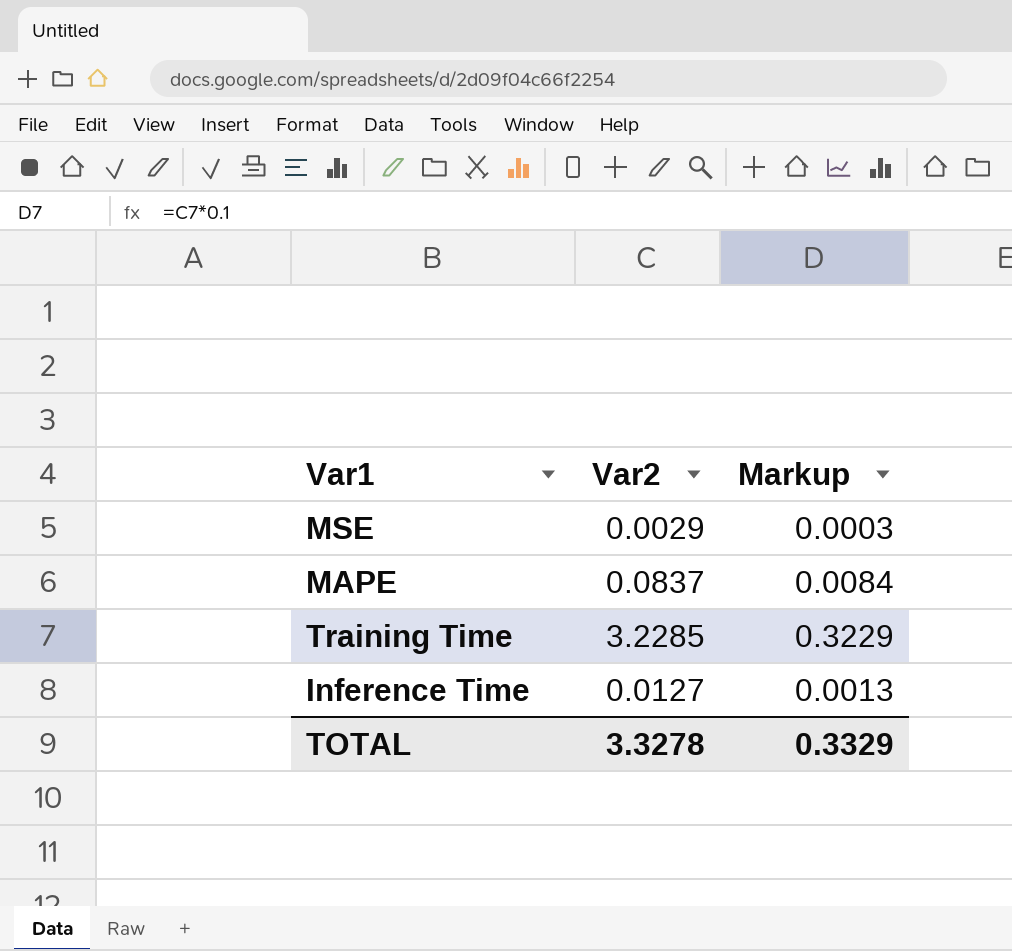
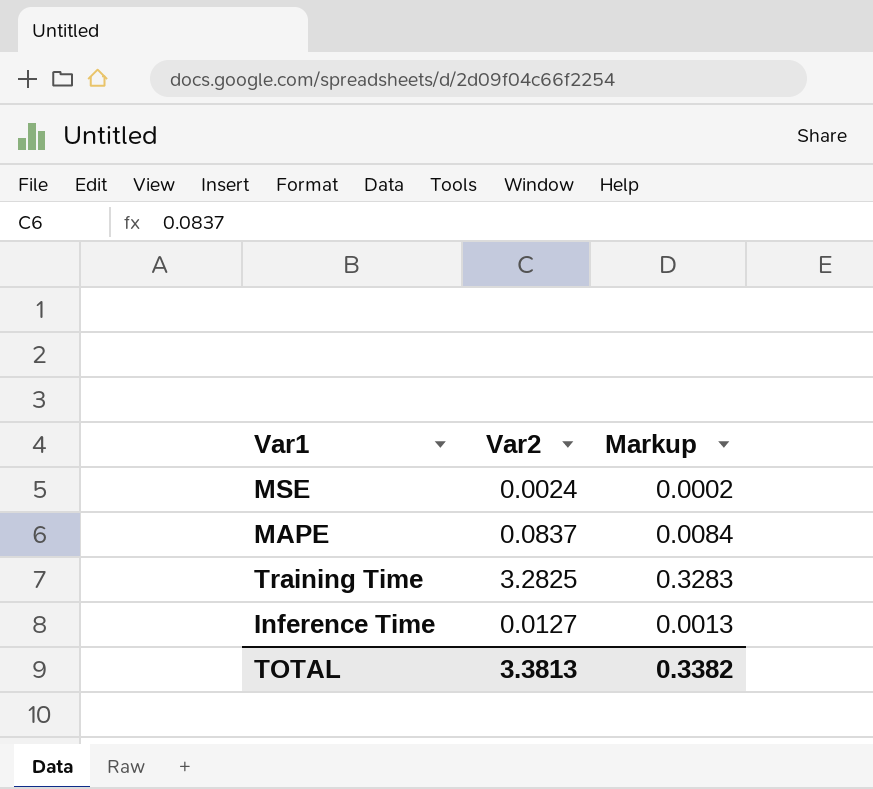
MSE | Var2: 0.0029 -> 0.0024
MSE | Markup: 0.0003 -> 0.0002
Training Time | Var2: 3.2285 -> 3.2825
Training Time | Markup: 0.3229 -> 0.3283
TOTAL | Var2: 3.3278 -> 3.3813
TOTAL | Markup: 0.3329 -> 0.3382

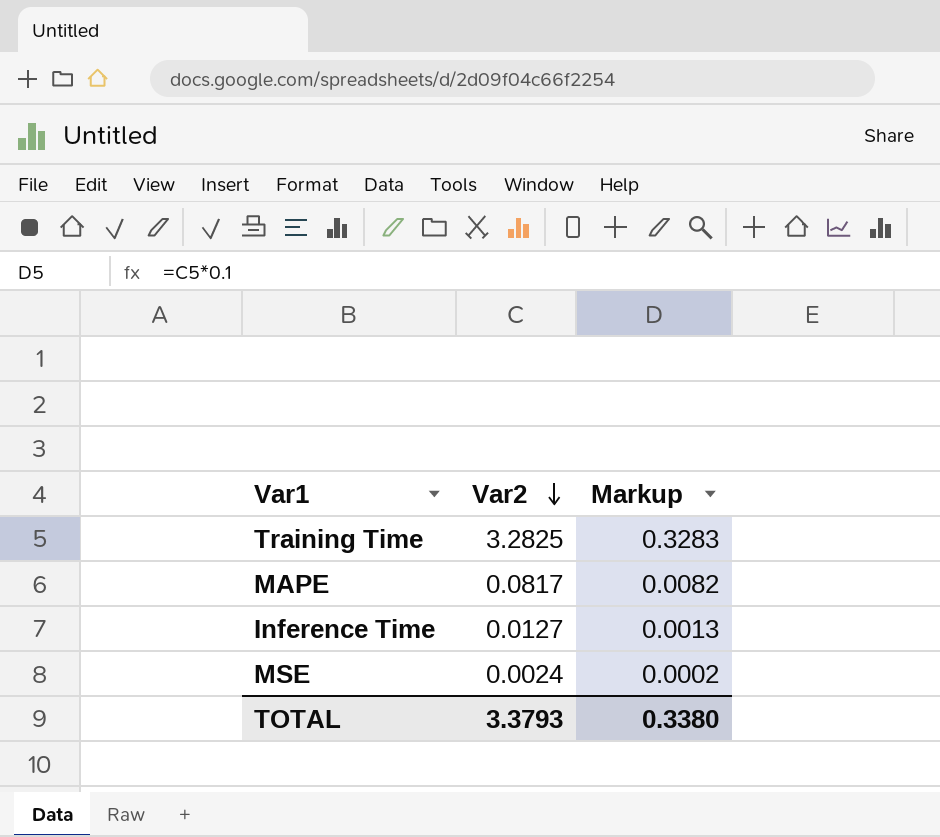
row order: none -> Var2 descending
MAPE | Var2: 0.0837 -> 0.0817
MAPE | Markup: 0.0084 -> 0.0082
TOTAL | Var2: 3.3813 -> 3.3793
TOTAL | Markup: 0.3382 -> 0.3380

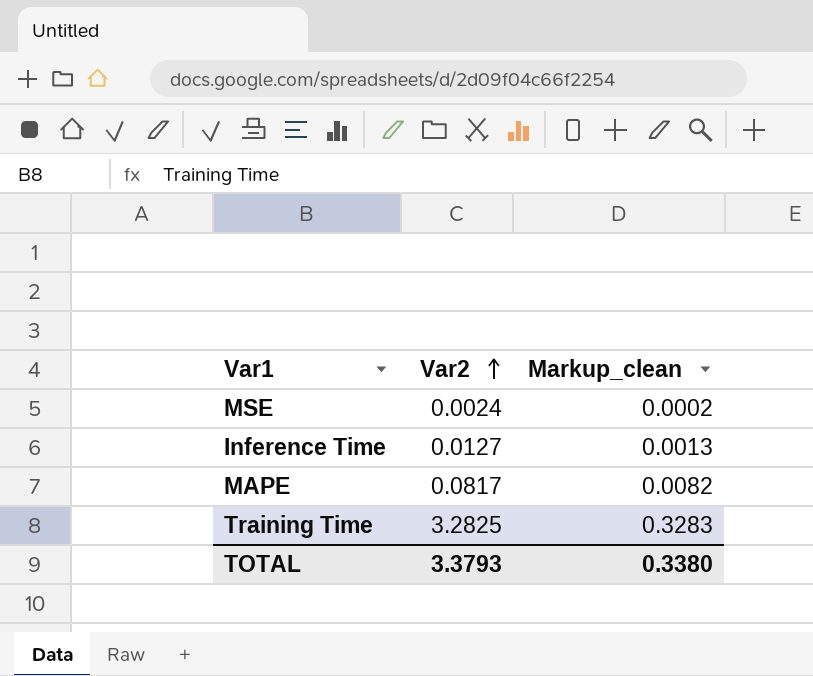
row order: Var2 descending -> Var2 ascending
column name: Markup -> Markup_clean

